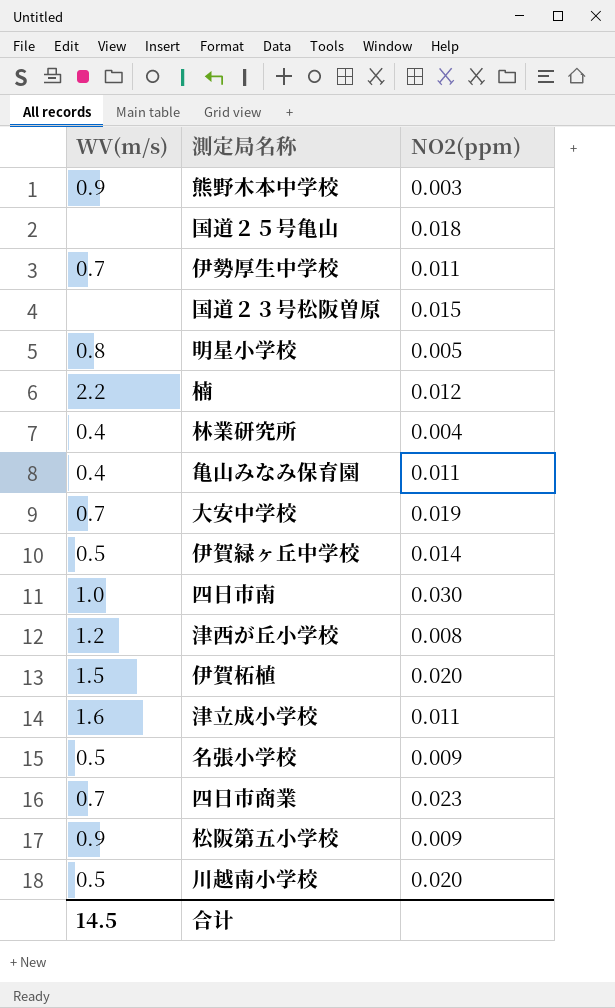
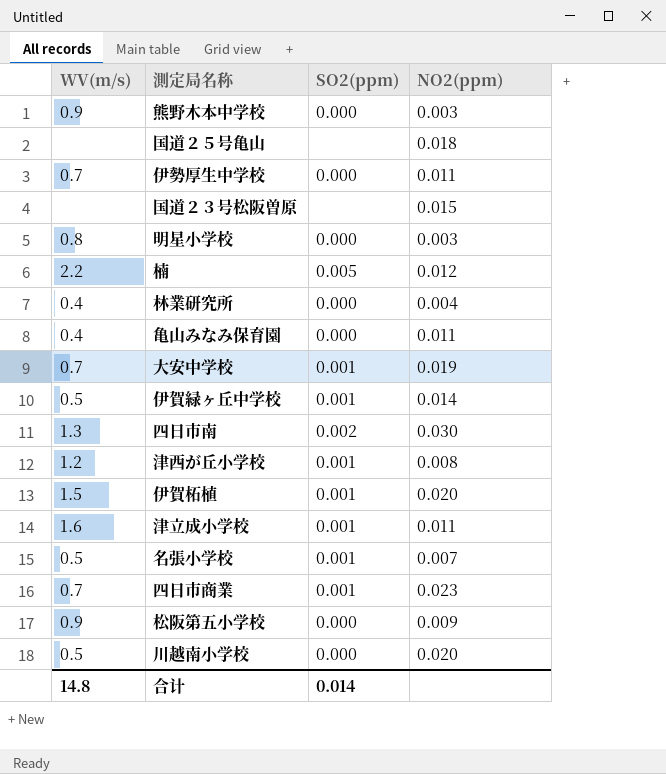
column SO2(ppm) | position: none -> 3
明星小学校 | NO2(ppm): 0.005 -> 0.003
四日市南 | WV(m/s): 1.0 -> 1.3
名張小学校 | NO2(ppm): 0.009 -> 0.007
合计 | WV(m/s): 14.5 -> 14.8

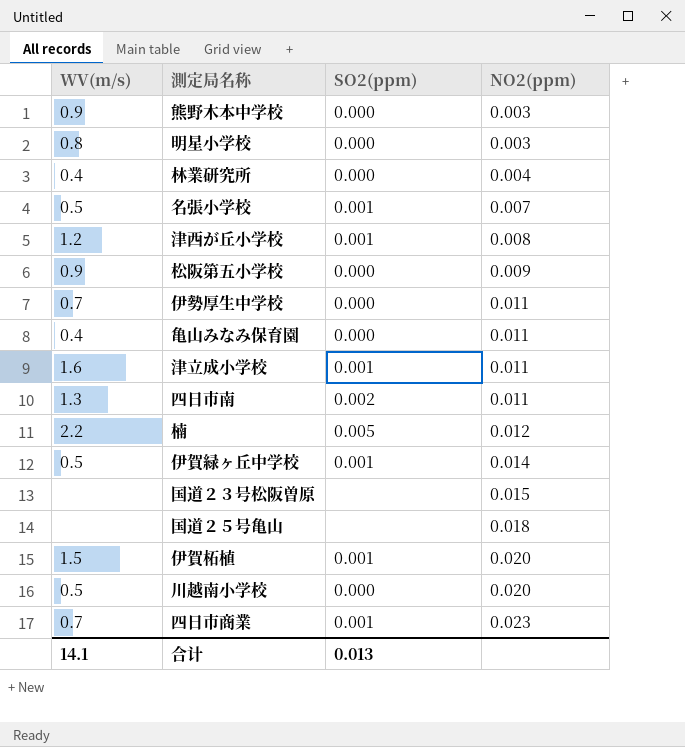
row order: none -> NO2(ppm) ascending
row 大安中学校: 0.7 | 0.001 | 0.019 -> none
四日市南 | NO2(ppm): 0.030 -> 0.011
合计 | WV(m/s): 14.8 -> 14.1
合计 | SO2(ppm): 0.014 -> 0.013

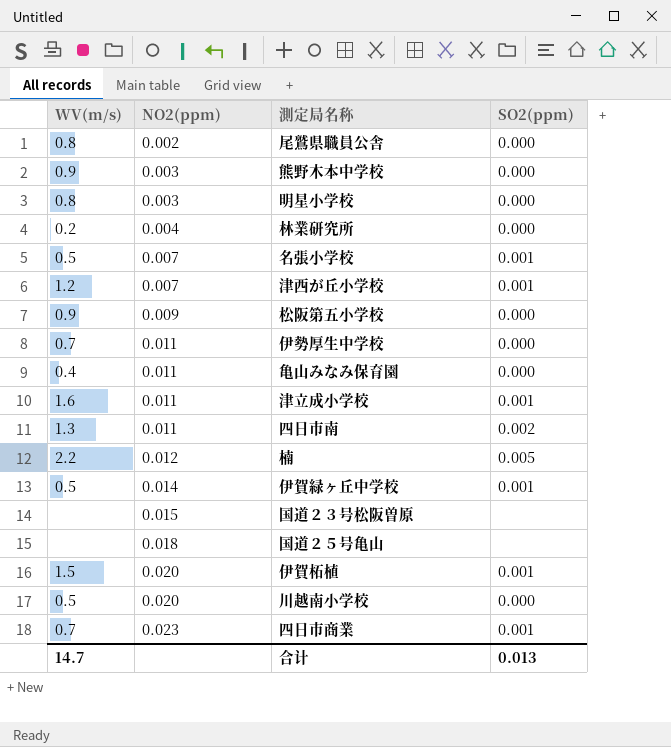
column NO2(ppm) | position: 4 -> 2
row 尾鷲県職員公舎: none -> 0.8 | 0.002 | 0.000
林業研究所 | WV(m/s): 0.4 -> 0.2
津西が丘小学校 | NO2(ppm): 0.008 -> 0.007
合计 | WV(m/s): 14.1 -> 14.7

